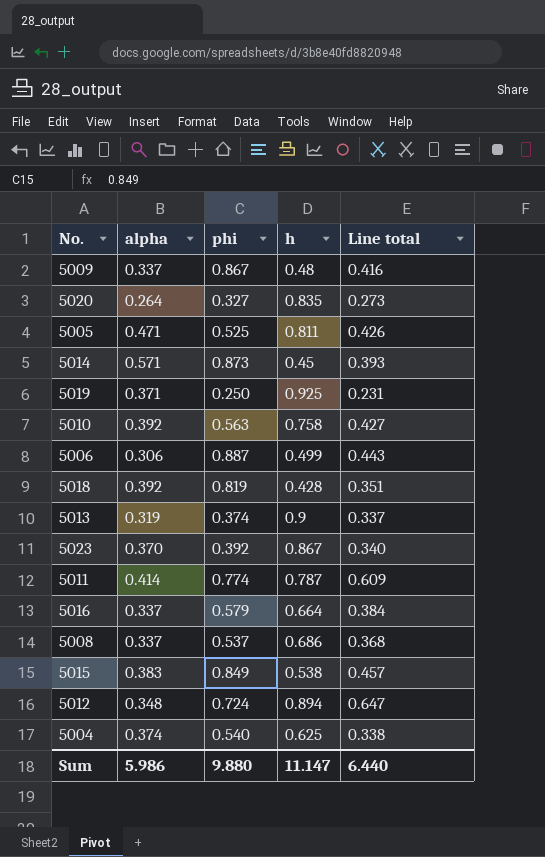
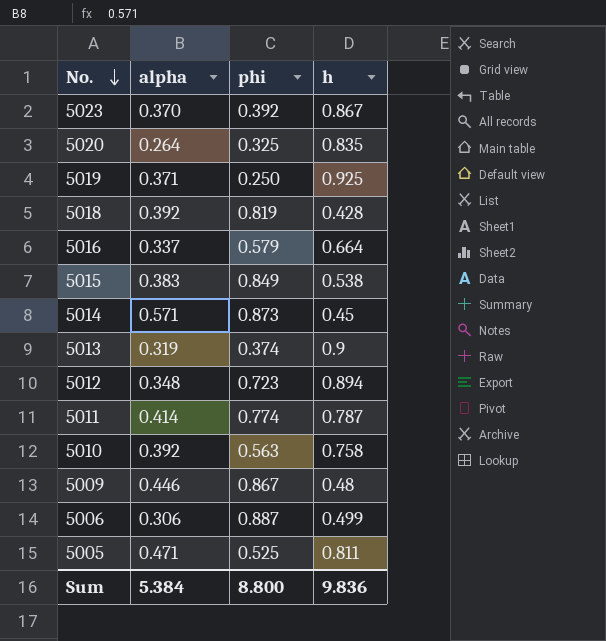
row order: none -> No. descending
column Line total | formula: [phi] * [h] -> none
row 5008: 0.337 | 0.537 | 0.686 | 0.368 -> none
row 5004: 0.374 | 0.540 | 0.625 | 0.338 -> none
5020 | phi: 0.327 -> 0.325
5012 | phi: 0.724 -> 0.723
5009 | alpha: 0.337 -> 0.446
Sum | alpha: 5.986 -> 5.384
Sum | phi: 9.880 -> 8.800
Sum | h: 11.147 -> 9.836

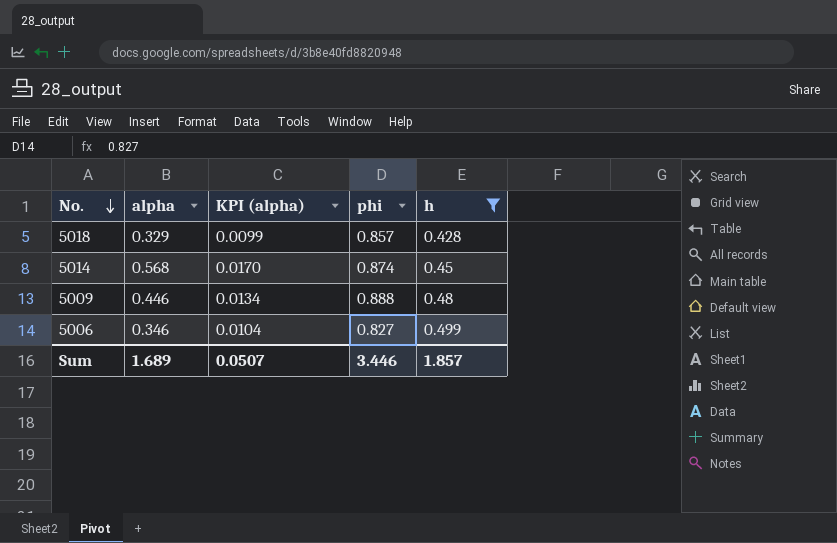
filter: none -> h <= 0.499
column KPI (alpha) | formula: none -> [alpha] * 0.03
5018 | alpha: 0.392 -> 0.329
5018 | phi: 0.819 -> 0.857
5014 | alpha: 0.571 -> 0.568
5014 | phi: 0.873 -> 0.874
5009 | phi: 0.867 -> 0.888
5006 | alpha: 0.306 -> 0.346
5006 | phi: 0.887 -> 0.827
Sum | alpha: 5.384 -> 1.689
Sum | phi: 8.800 -> 3.446
Sum | h: 9.836 -> 1.857

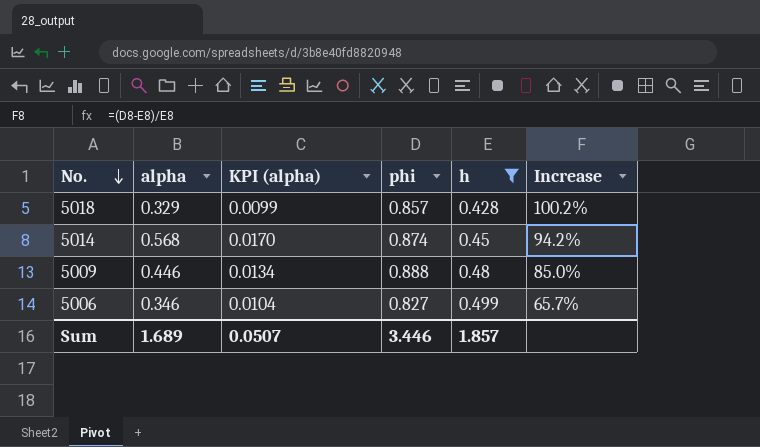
column Increase | formula: none -> ([phi] - [h]) / [h]

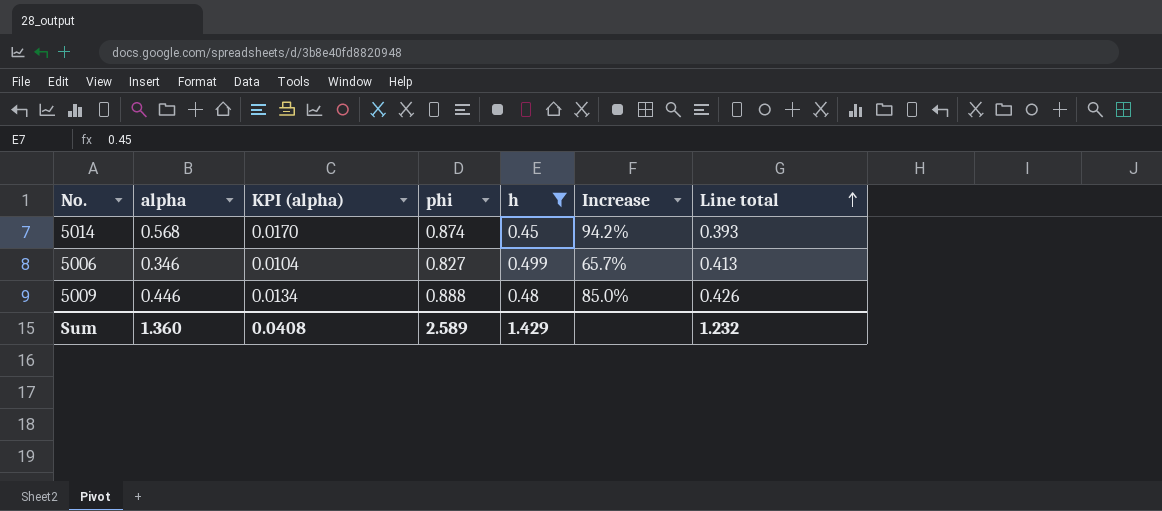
row order: No. descending -> Line total ascending
column Line total | formula: none -> [phi] * [h]
row 5018: 0.329 | 0.0099 | 0.857 | 0.428 | 100.2% -> none
Sum | alpha: 1.689 -> 1.360
Sum | KPI (alpha): 0.0507 -> 0.0408
Sum | phi: 3.446 -> 2.589
Sum | h: 1.857 -> 1.429

